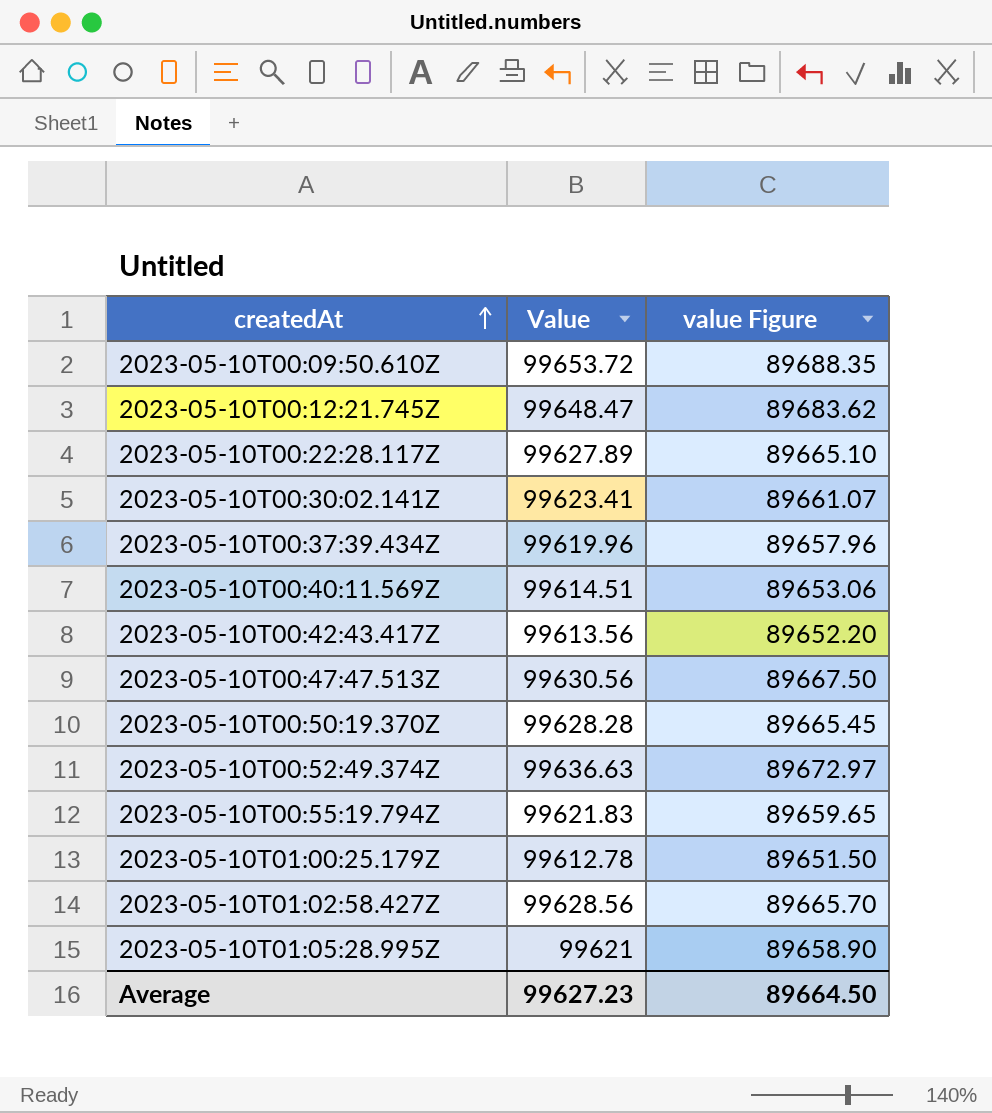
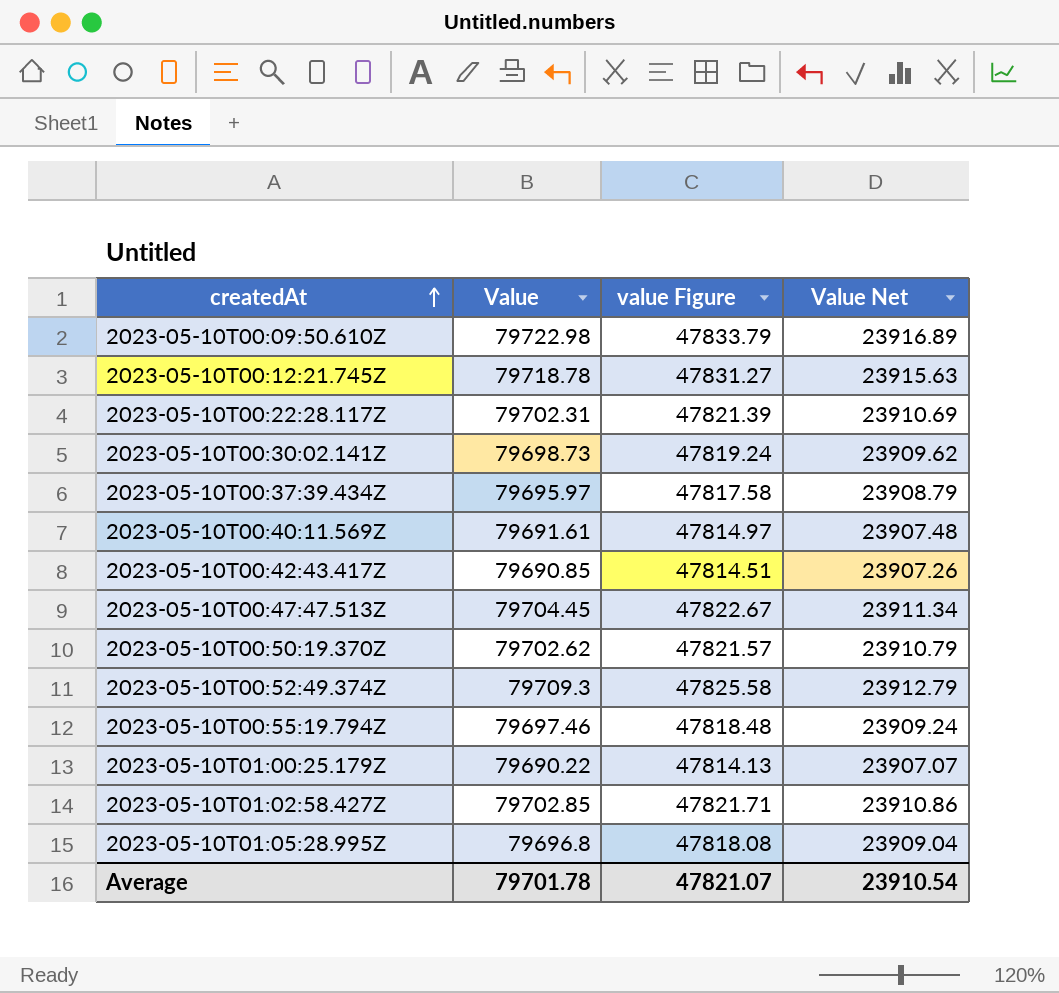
column value Figure | formula: [Value] * 0.9 -> [Value] * 0.6
column Value Net | formula: none -> [Value] * 0.3
2023-05-10T00:09:50.610Z | Value: 99653.72 -> 79722.98
2023-05-10T00:12:21.745Z | Value: 99648.47 -> 79718.78
2023-05-10T00:22:28.117Z | Value: 99627.89 -> 79702.31
2023-05-10T00:30:02.141Z | Value: 99623.41 -> 79698.73
2023-05-10T00:37:39.434Z | Value: 99619.96 -> 79695.97
2023-05-10T00:40:11.569Z | Value: 99614.51 -> 79691.61
2023-05-10T00:42:43.417Z | Value: 99613.56 -> 79690.85
2023-05-10T00:47:47.513Z | Value: 99630.56 -> 79704.45
2023-05-10T00:50:19.370Z | Value: 99628.28 -> 79702.62
2023-05-10T00:52:49.374Z | Value: 99636.63 -> 79709.3
2023-05-10T00:55:19.794Z | Value: 99621.83 -> 79697.46
2023-05-10T01:00:25.179Z | Value: 99612.78 -> 79690.22
2023-05-10T01:02:58.427Z | Value: 99628.56 -> 79702.85
2023-05-10T01:05:28.995Z | Value: 99621 -> 79696.8
Average | Value: 99627.23 -> 79701.78
Average | value Figure: 89664.50 -> 47821.07

